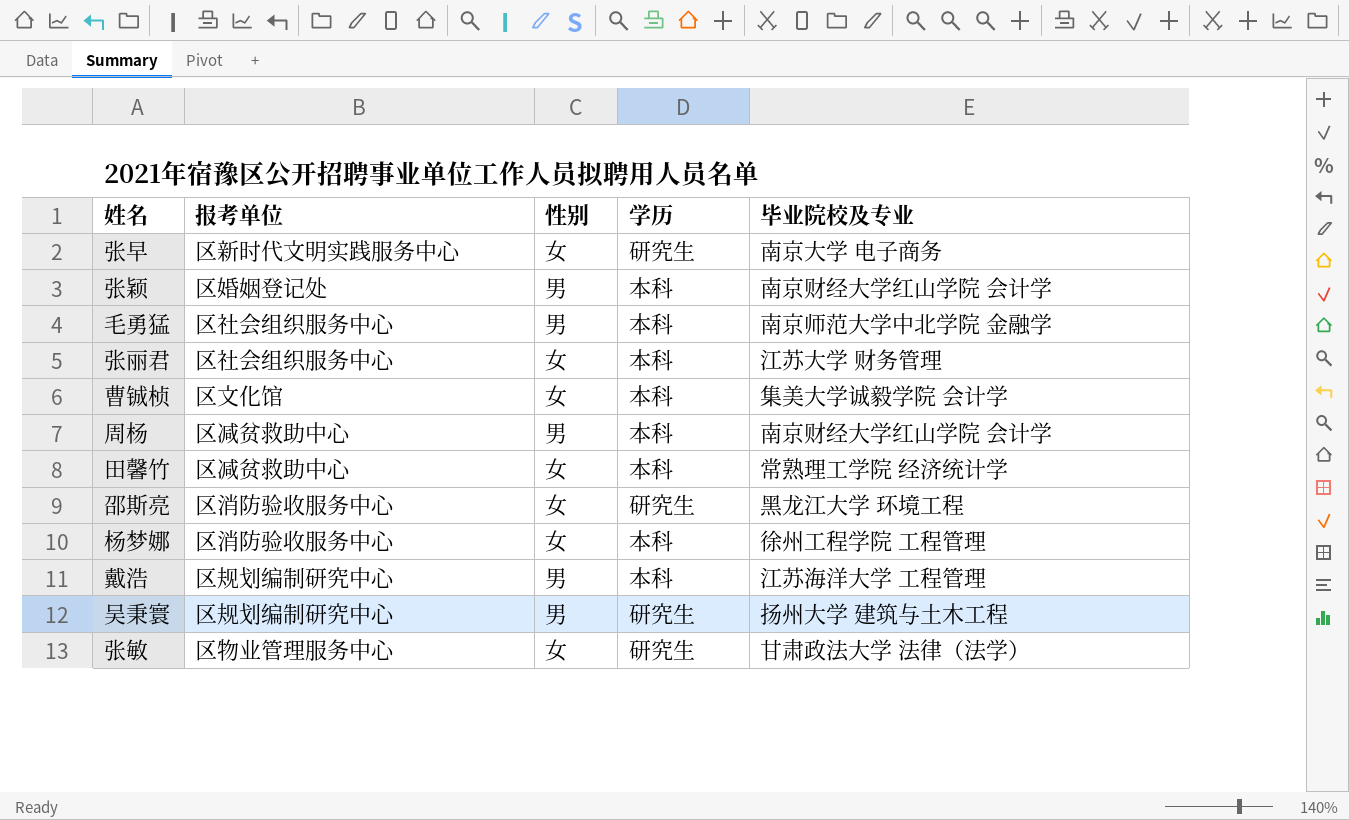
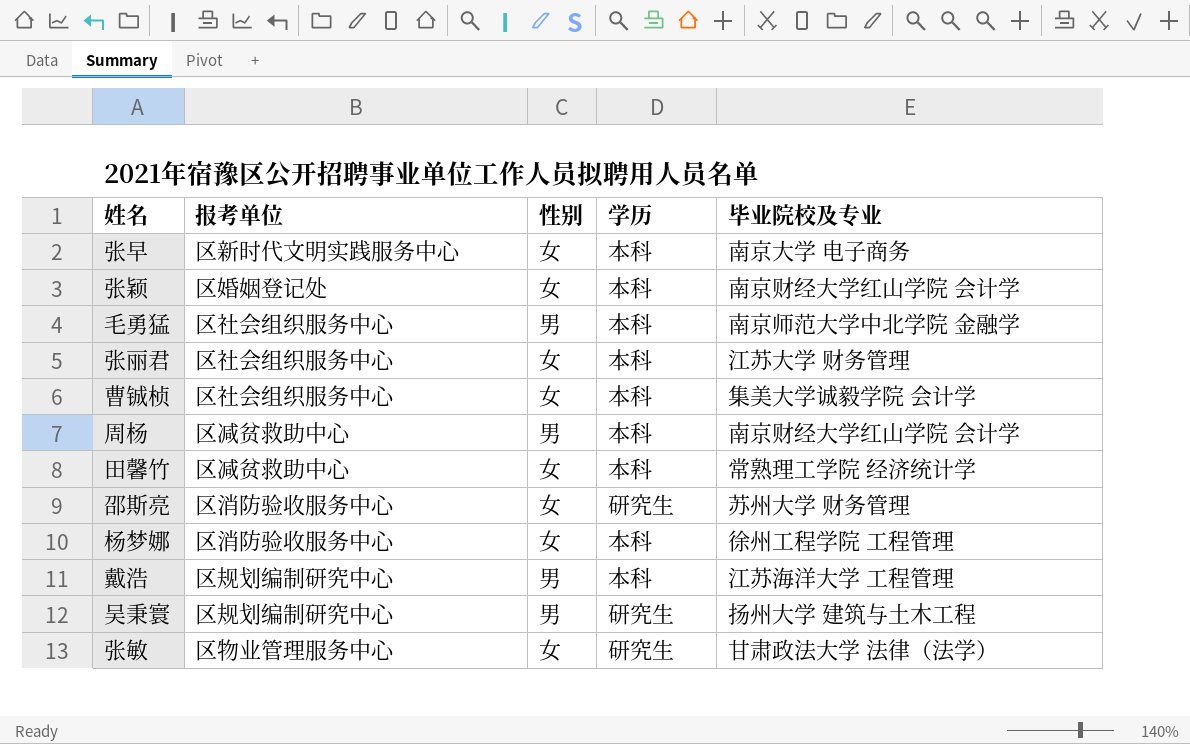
张早 | 学历: 研究生 -> 本科
张颖 | 性别: 男 -> 女
曹铖桢 | 报考单位: 区文化馆 -> 区社会组织服务中心
邵斯亮 | 毕业院校及专业: 黑龙江大学 环境工程 -> 苏州大学 财务管理

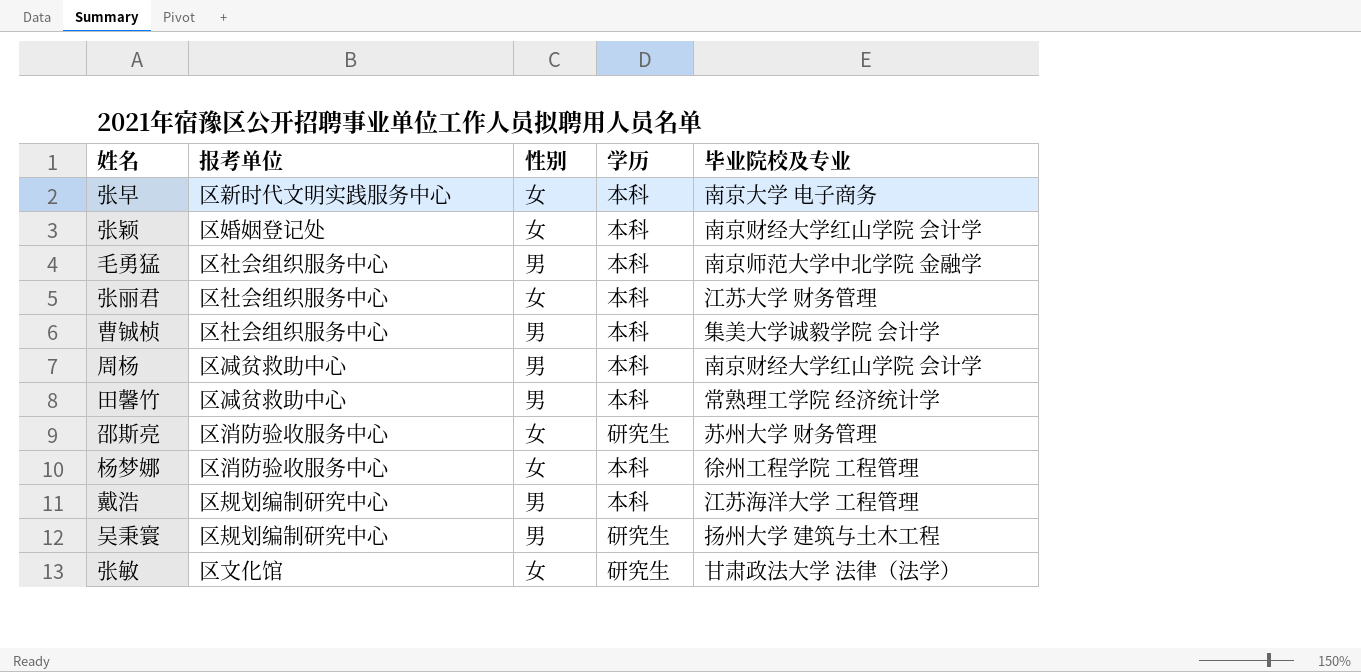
曹铖桢 | 性别: 女 -> 男
田馨竹 | 性别: 女 -> 男
张敏 | 报考单位: 区物业管理服务中心 -> 区文化馆

